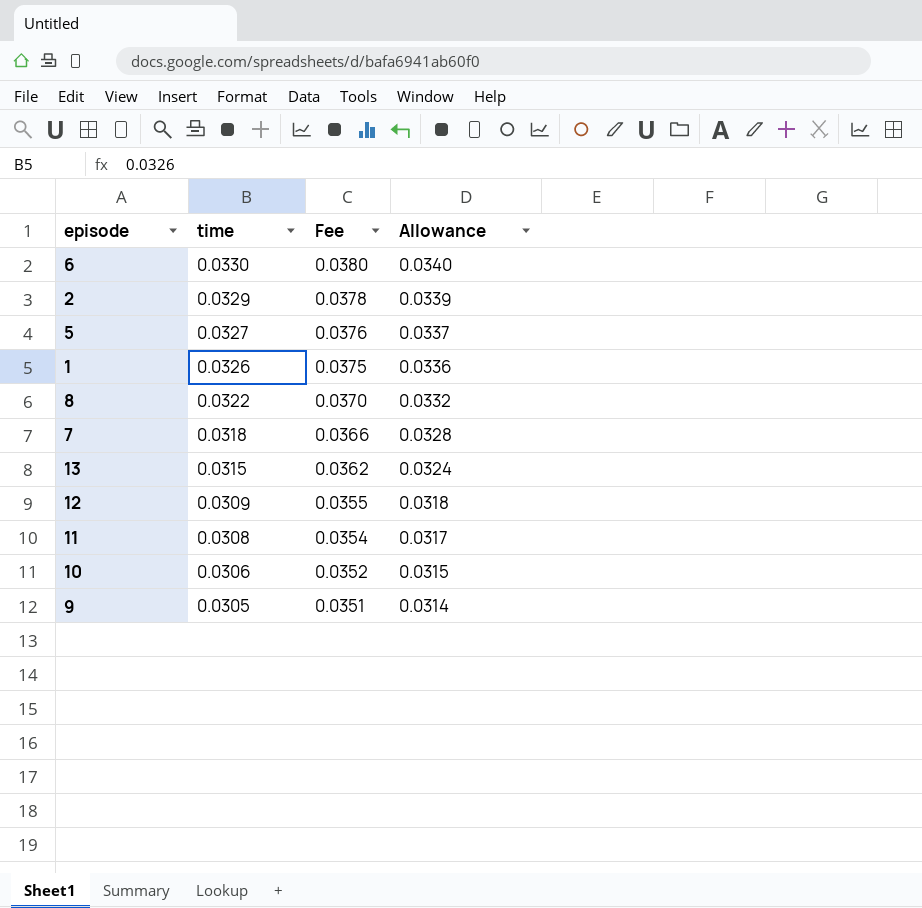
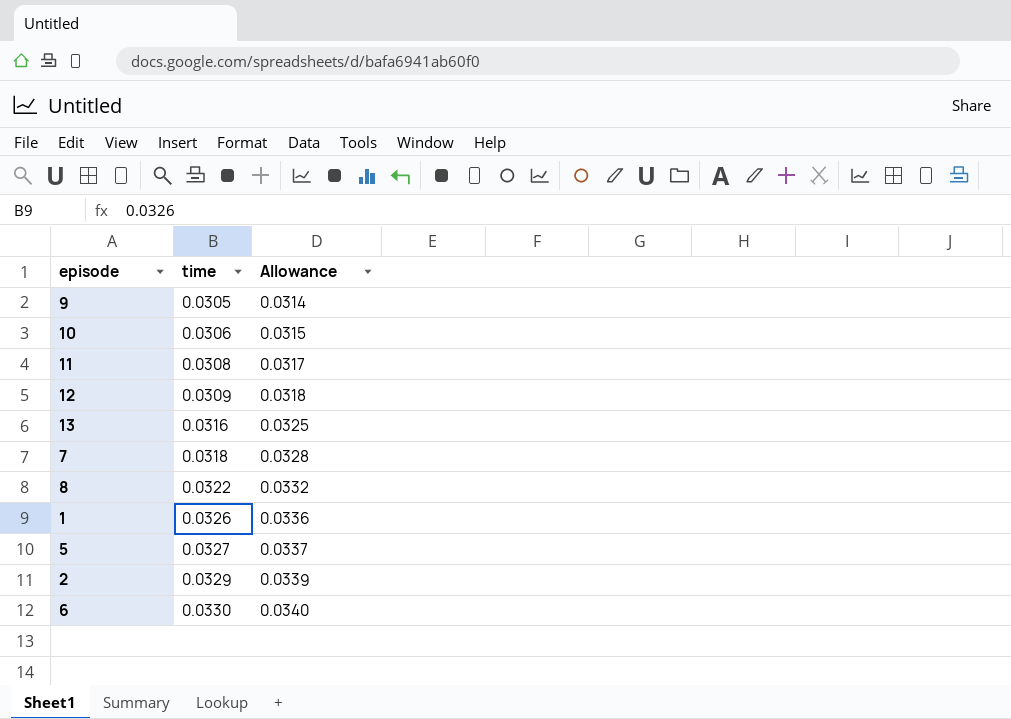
row order: time descending -> time ascending
column Fee | formula: [time] * 1.15 -> none
13 | time: 0.0315 -> 0.0316
13 | Allowance: 0.0324 -> 0.0325

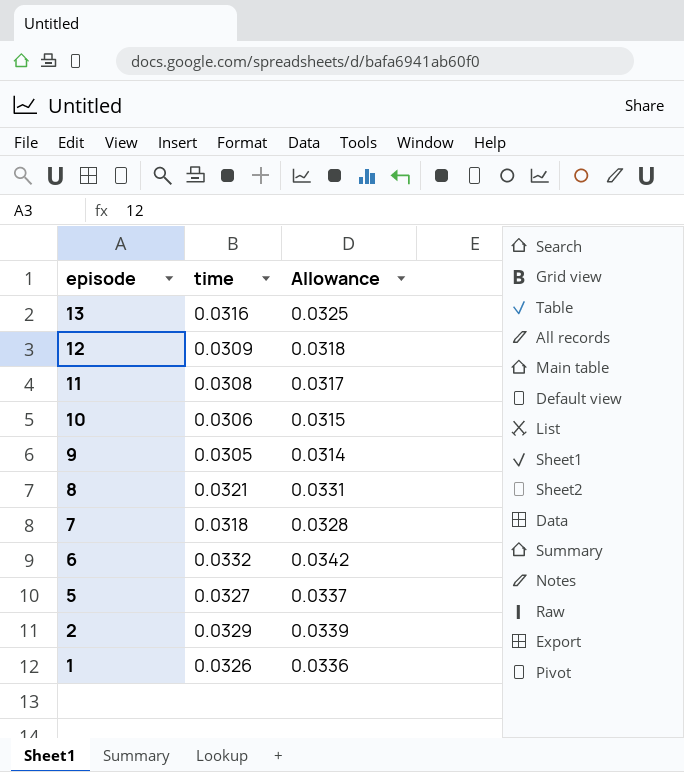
row order: time ascending -> episode descending
8 | time: 0.0322 -> 0.0321
8 | Allowance: 0.0332 -> 0.0331
6 | time: 0.0330 -> 0.0332
6 | Allowance: 0.0340 -> 0.0342

